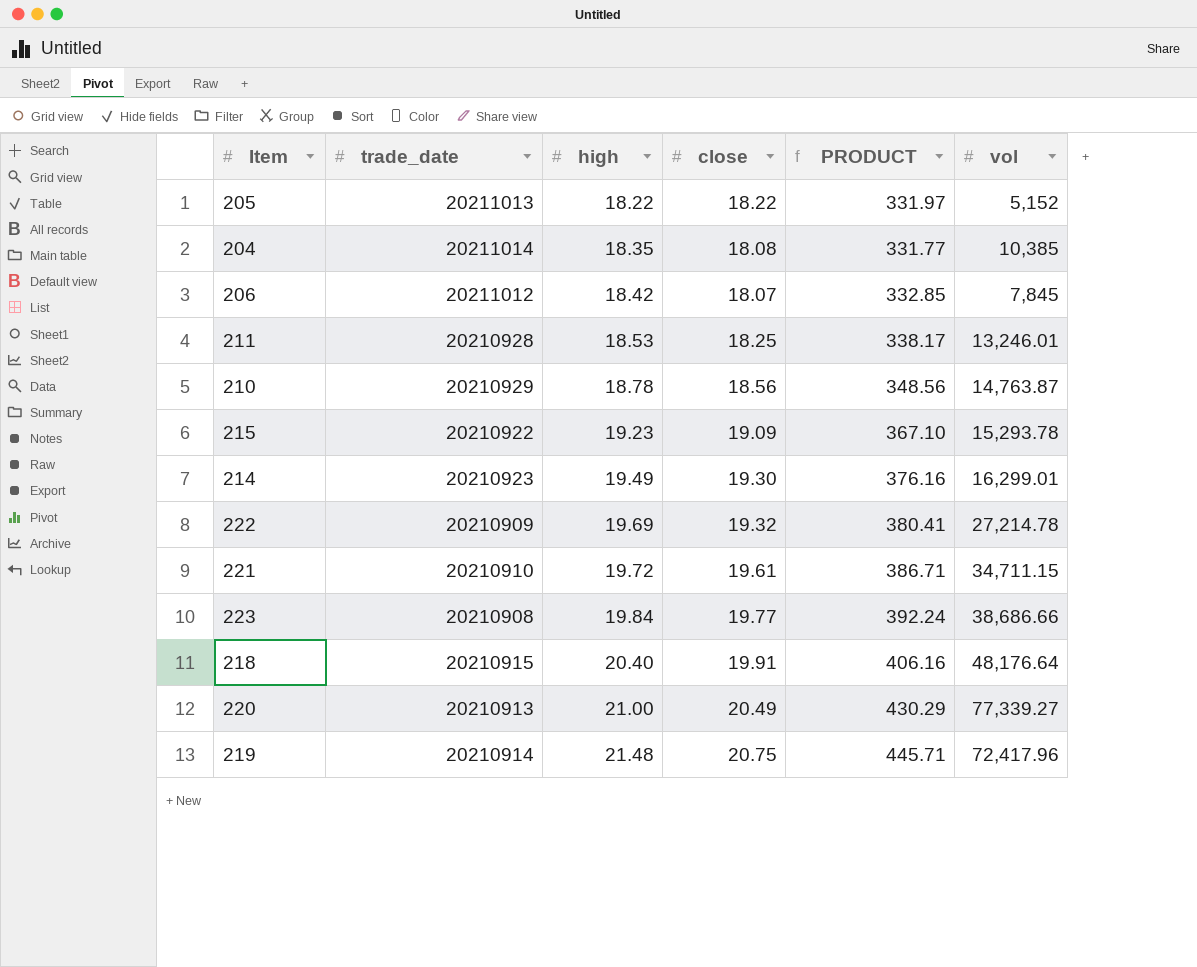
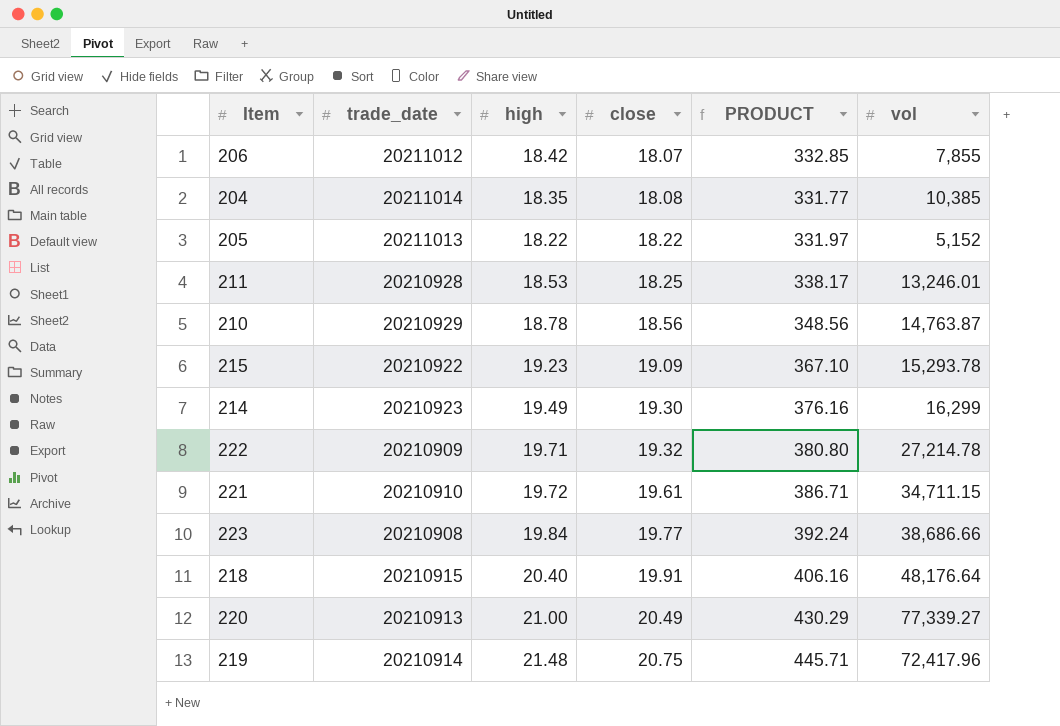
row order: high ascending -> close ascending
206 | vol: 7,845 -> 7,855
214 | vol: 16,299.01 -> 16,299
222 | high: 19.69 -> 19.71
222 | PRODUCT: 380.41 -> 380.80

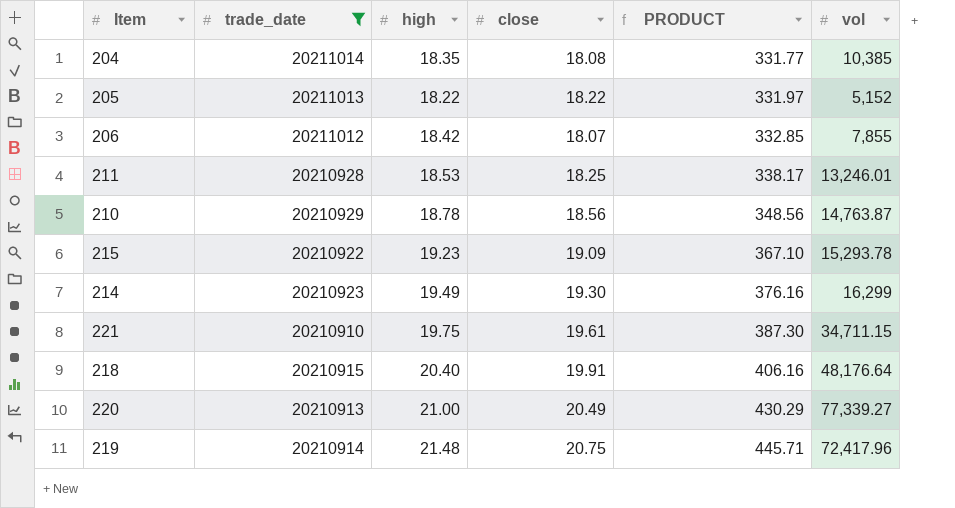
filter: none -> trade_date >= 20210910
row order: close ascending -> PRODUCT ascending
221 | high: 19.72 -> 19.75
221 | PRODUCT: 386.71 -> 387.30

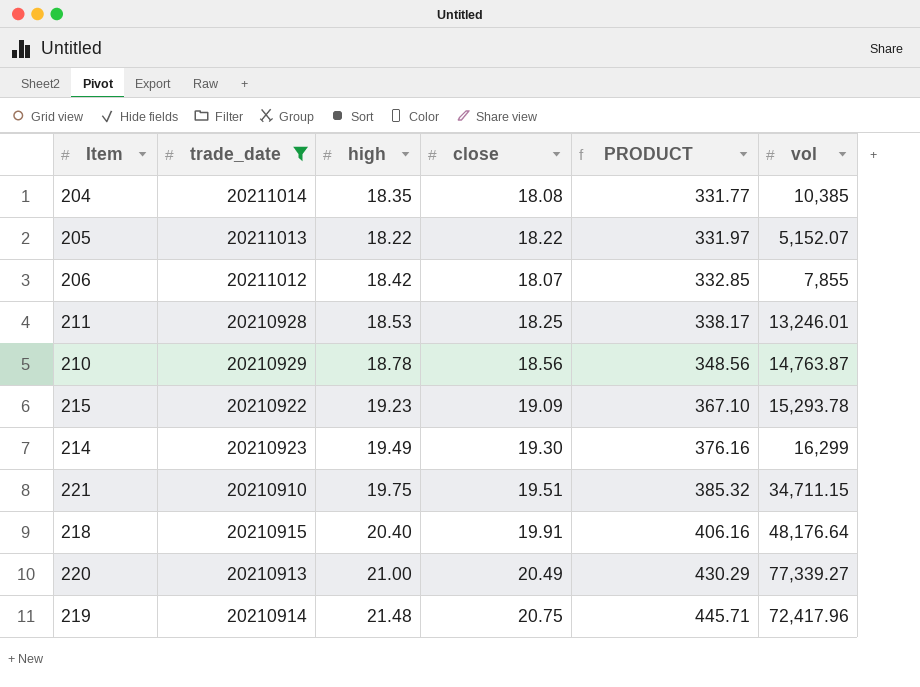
205 | vol: 5,152 -> 5,152.07
221 | close: 19.61 -> 19.51
221 | PRODUCT: 387.30 -> 385.32

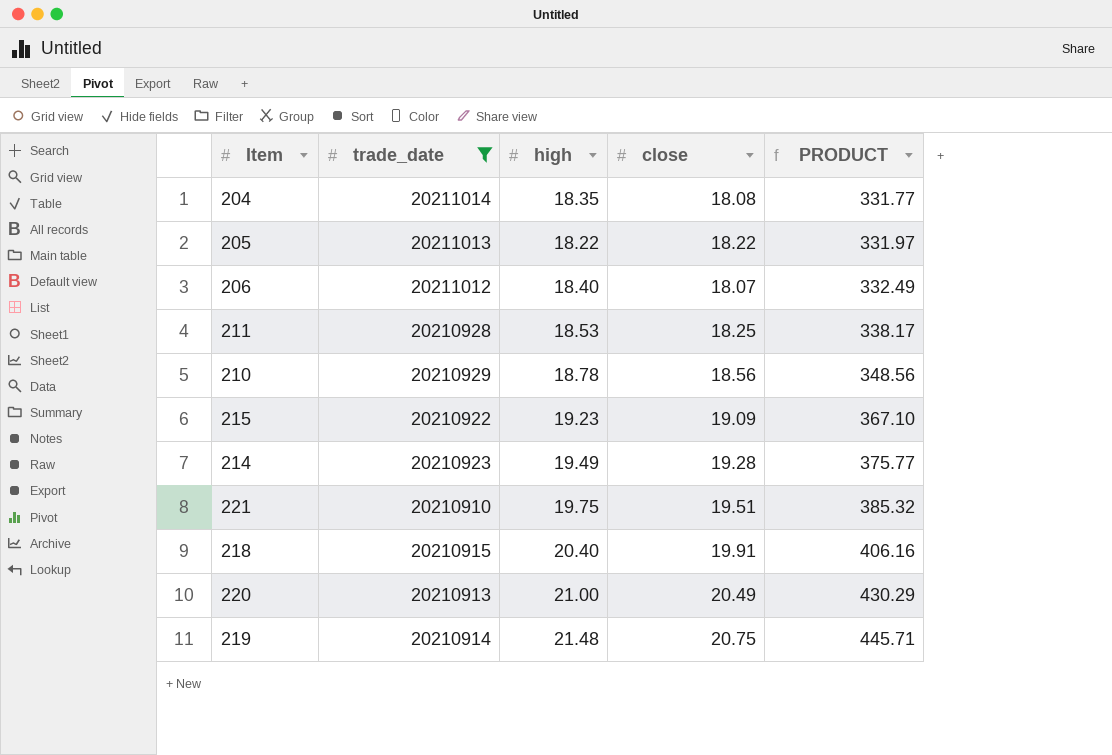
column vol | position: 6 -> none
206 | high: 18.42 -> 18.40
206 | PRODUCT: 332.85 -> 332.49
214 | close: 19.30 -> 19.28
214 | PRODUCT: 376.16 -> 375.77

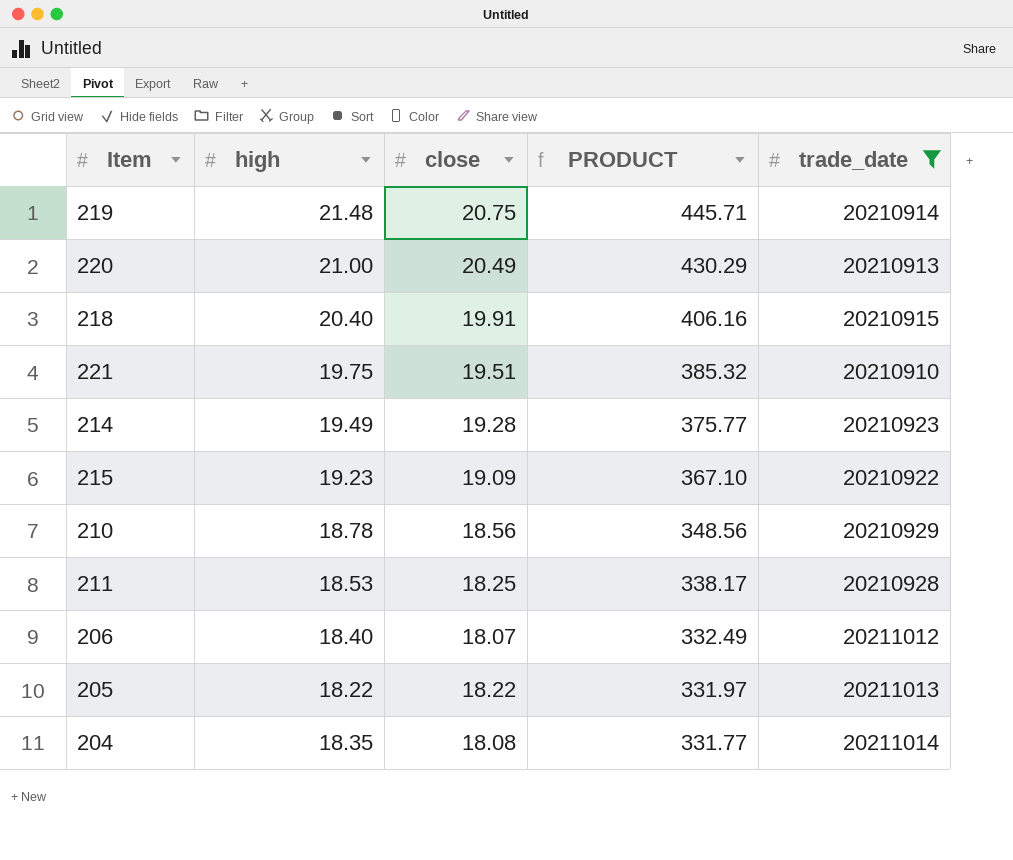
row order: PRODUCT ascending -> PRODUCT descending
column trade_date | position: 2 -> 5

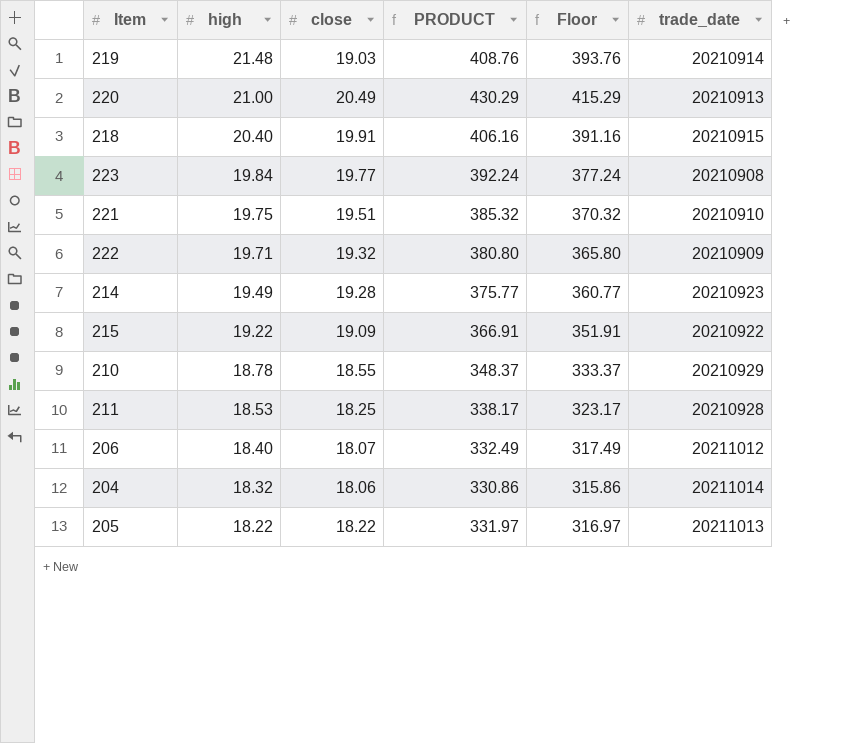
filter: trade_date >= 20210910 -> none
row order: PRODUCT descending -> high descending
column Floor | formula: none -> [PRODUCT] - 15
219 | close: 20.75 -> 19.03
219 | PRODUCT: 445.71 -> 408.76
215 | high: 19.23 -> 19.22
215 | PRODUCT: 367.10 -> 366.91
210 | close: 18.56 -> 18.55
210 | PRODUCT: 348.56 -> 348.37
204 | high: 18.35 -> 18.32
204 | close: 18.08 -> 18.06
204 | PRODUCT: 331.77 -> 330.86

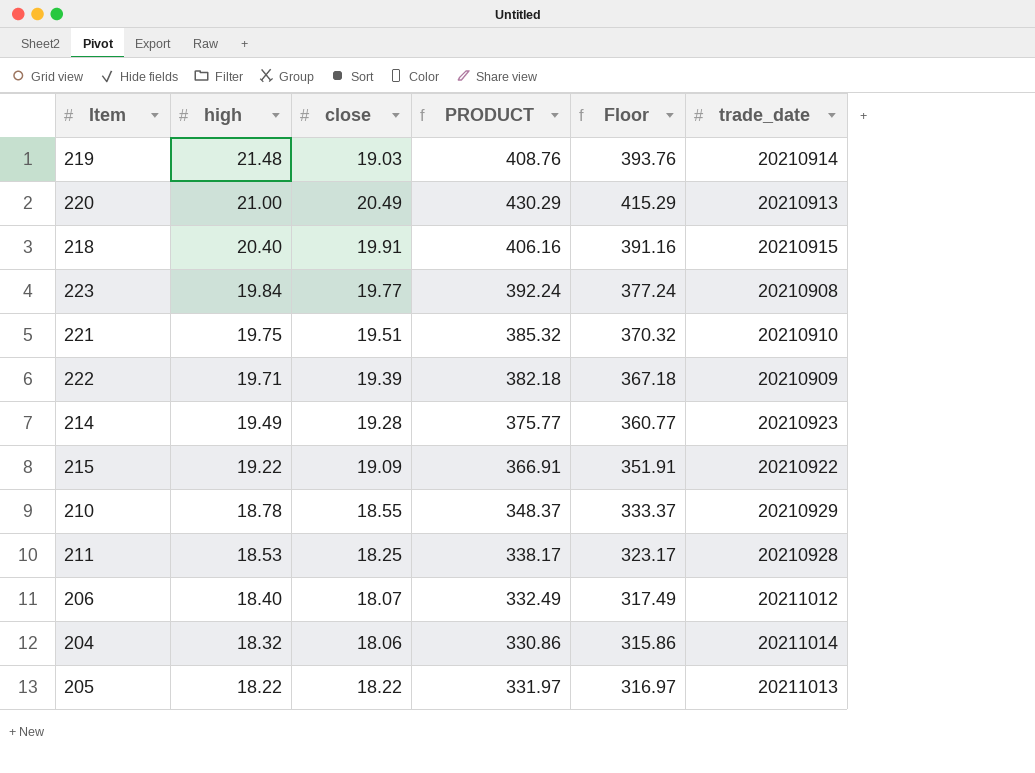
222 | close: 19.32 -> 19.39
222 | PRODUCT: 380.80 -> 382.18
222 | Floor: 365.80 -> 367.18

